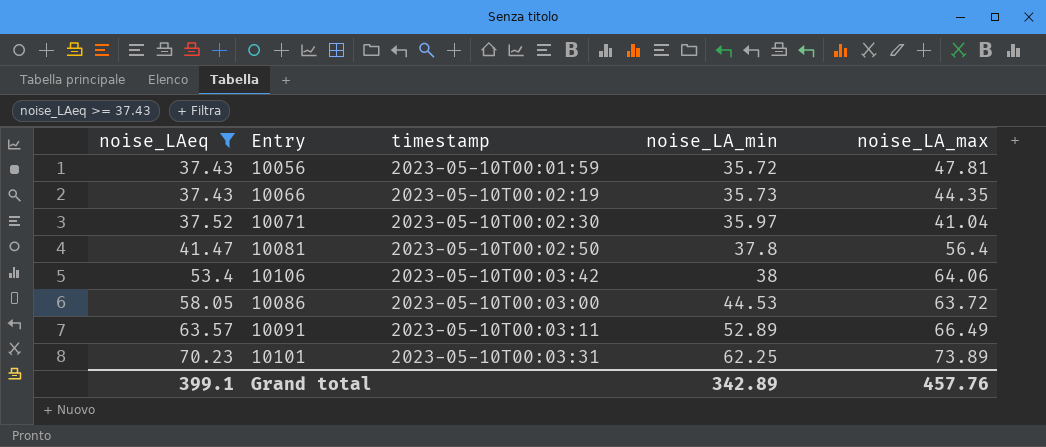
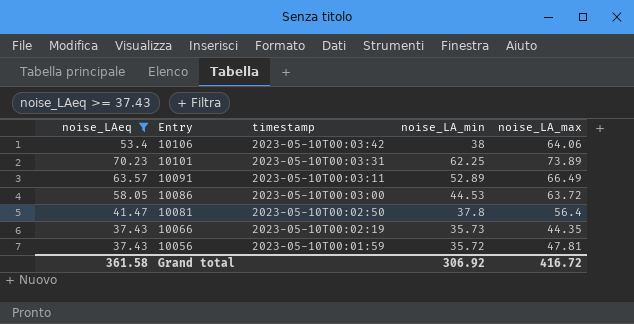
row order: noise_LAeq ascending -> Entry descending
row 10071: 37.52 | 2023-05-10T00:02:30 | 35.97 | 41.04 -> none
Grand total | noise_LAeq: 399.1 -> 361.58
Grand total | noise_LA_min: 342.89 -> 306.92
Grand total | noise_LA_max: 457.76 -> 416.72

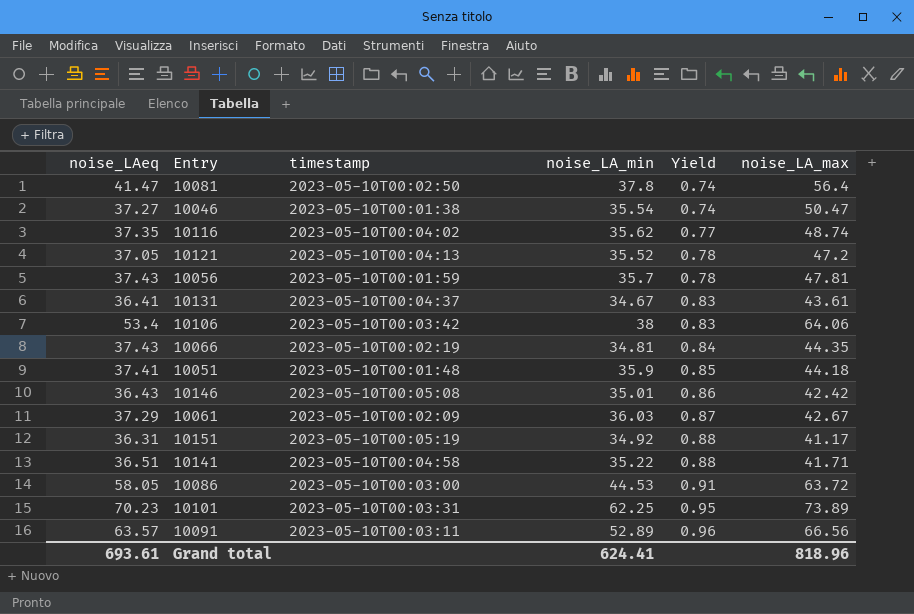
filter: noise_LAeq >= 37.43 -> none
row order: Entry descending -> Yield ascending
column Yield | formula: none -> [noise_LAeq] / [noise_LA_max]
10056 | noise_LA_min: 35.72 -> 35.7
10066 | noise_LA_min: 35.73 -> 34.81
10091 | noise_LA_max: 66.49 -> 66.56
Grand total | noise_LAeq: 361.58 -> 693.61
Grand total | noise_LA_min: 306.92 -> 624.41
Grand total | noise_LA_max: 416.72 -> 818.96

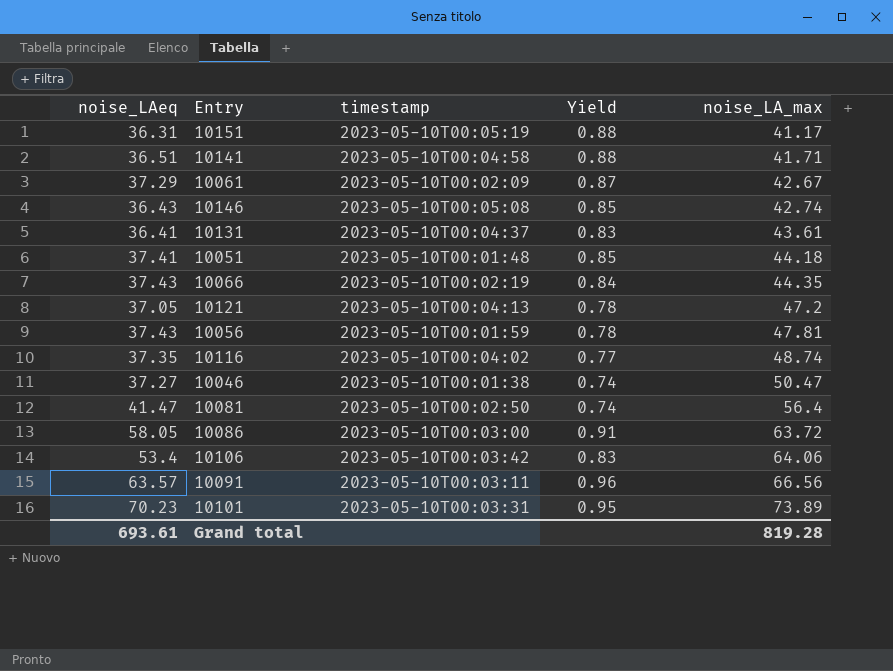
row order: Yield ascending -> noise_LA_max ascending
column noise_LA_min | position: 4 -> none
10146 | Yield: 0.86 -> 0.85
10146 | noise_LA_max: 42.42 -> 42.74
Grand total | noise_LA_max: 818.96 -> 819.28

